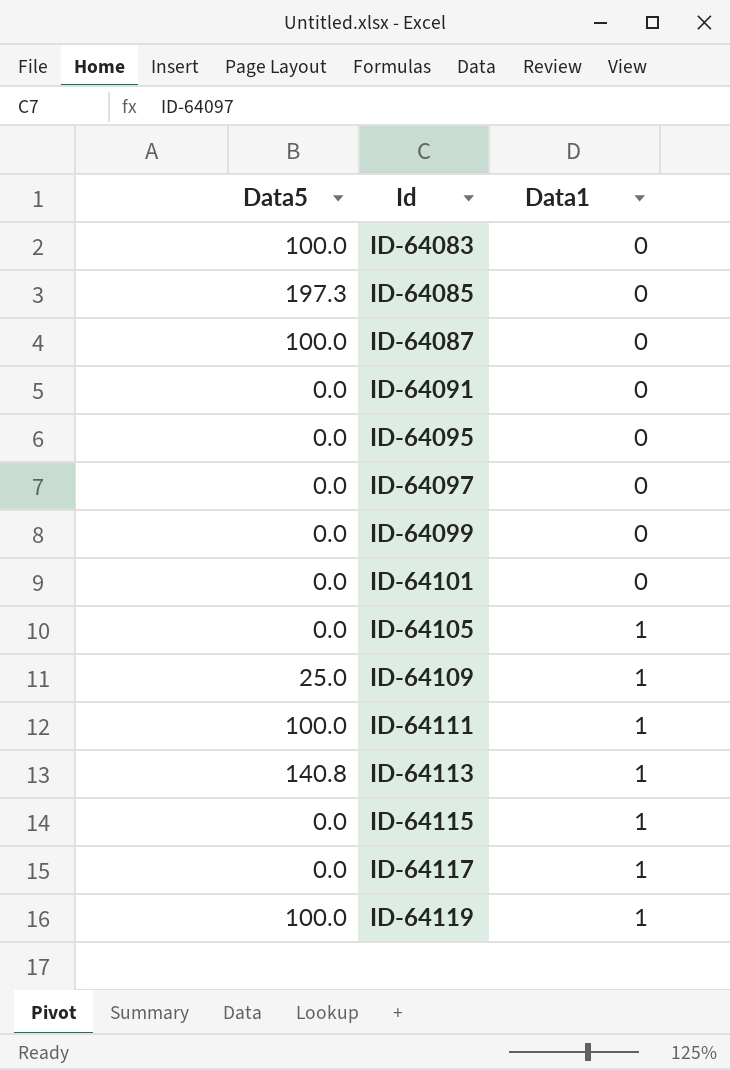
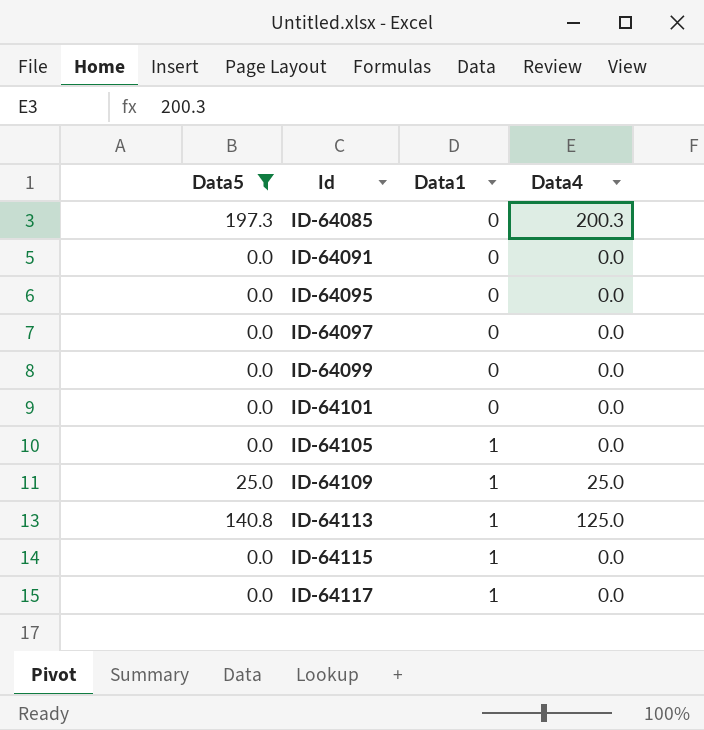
filter: none -> Data5 != 100.0
column Data4 | position: none -> 4

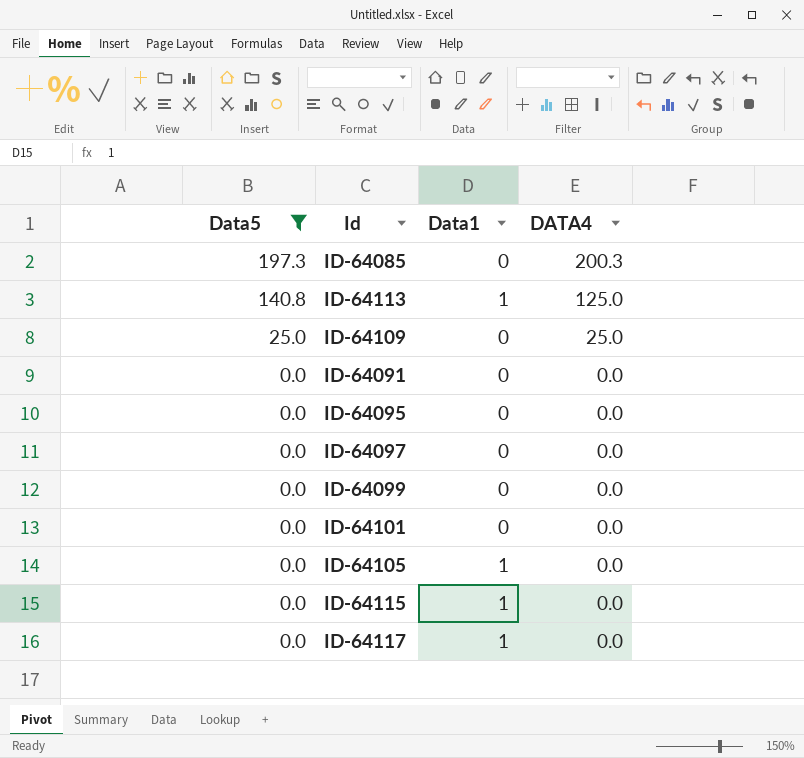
row order: Id ascending -> Data5 descending
column name: Data4 -> DATA4
ID-64109 | Data1: 1 -> 0

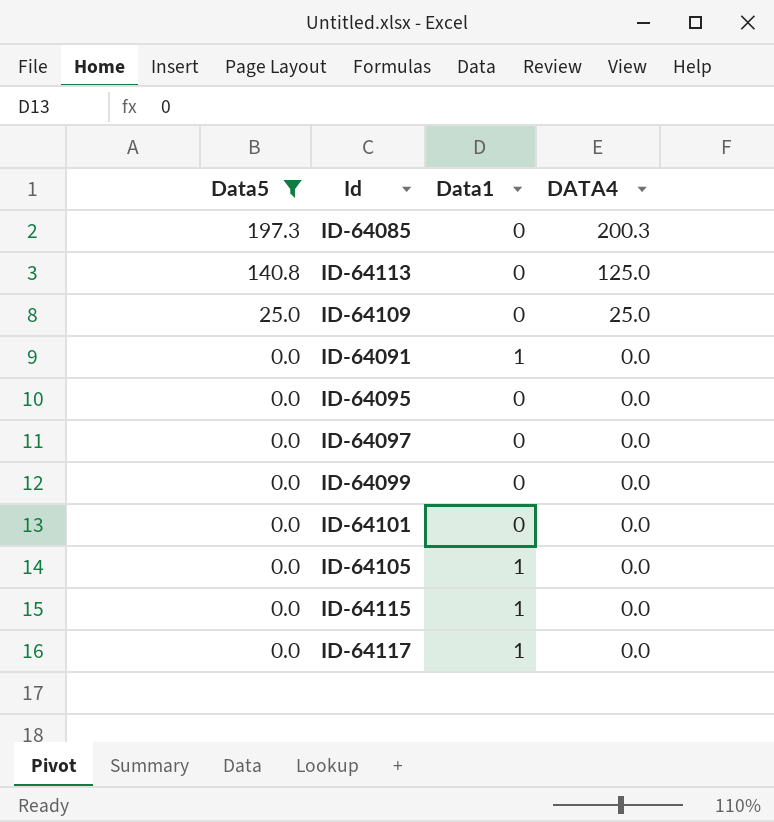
ID-64113 | Data1: 1 -> 0
ID-64091 | Data1: 0 -> 1

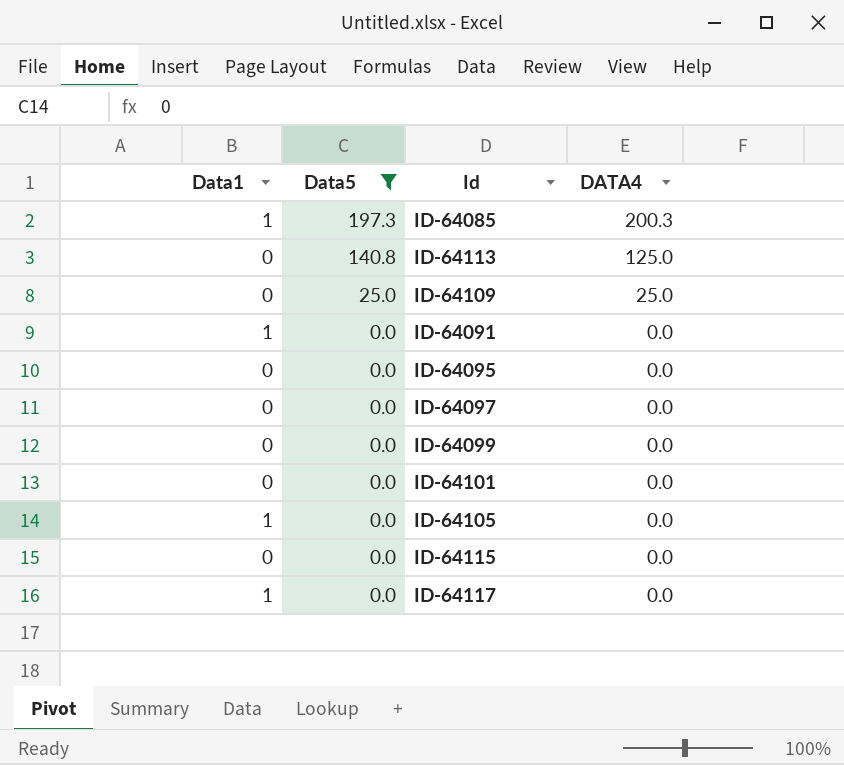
column Data1 | position: 3 -> 1
ID-64085 | Data1: 0 -> 1
ID-64115 | Data1: 1 -> 0

